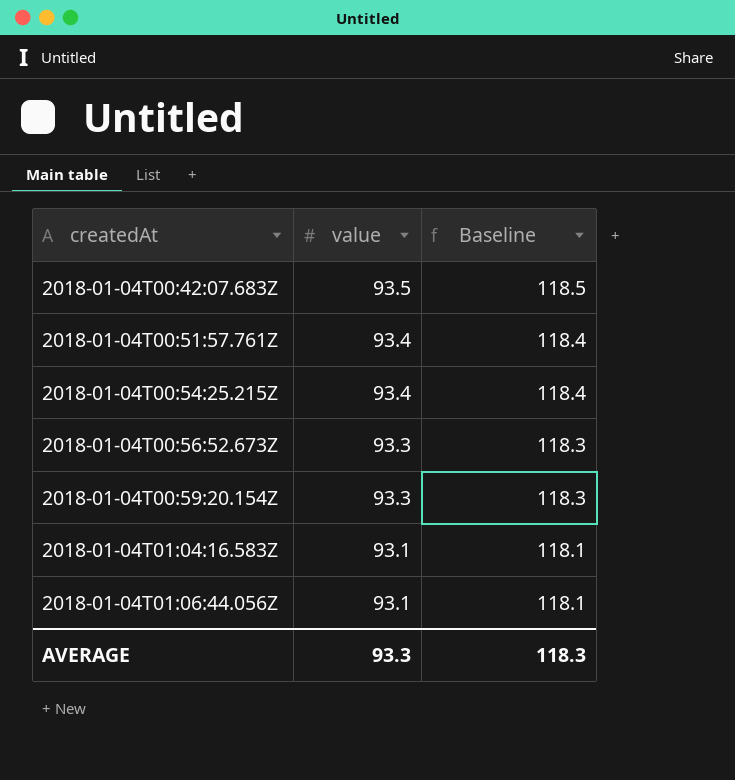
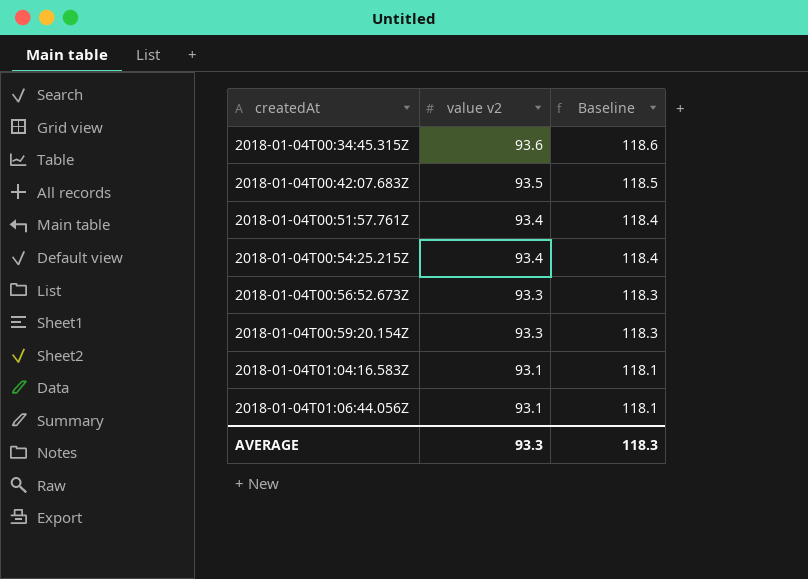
column name: value -> value v2
row 2018-01-04T00:34:45.315Z: none -> 93.6 | 118.6

